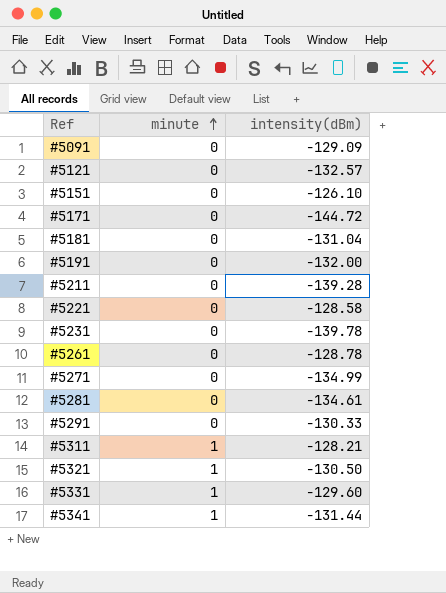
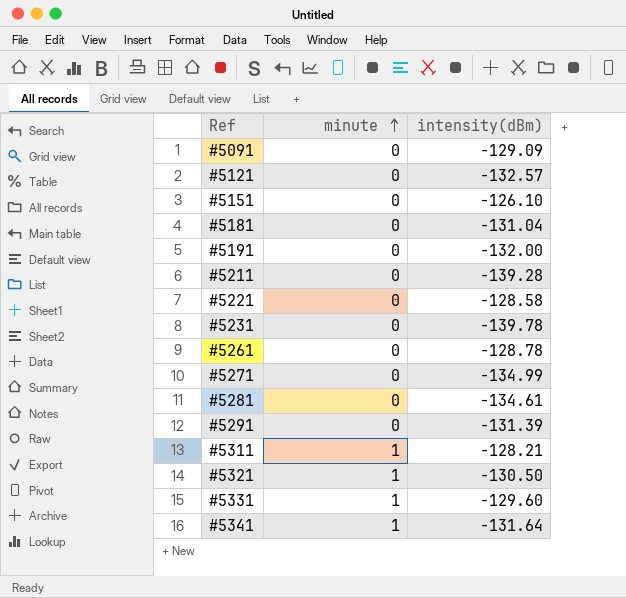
row #5171: 0 | -144.72 -> none
#5291 | intensity(dBm): -130.33 -> -131.39
#5341 | intensity(dBm): -131.44 -> -131.64

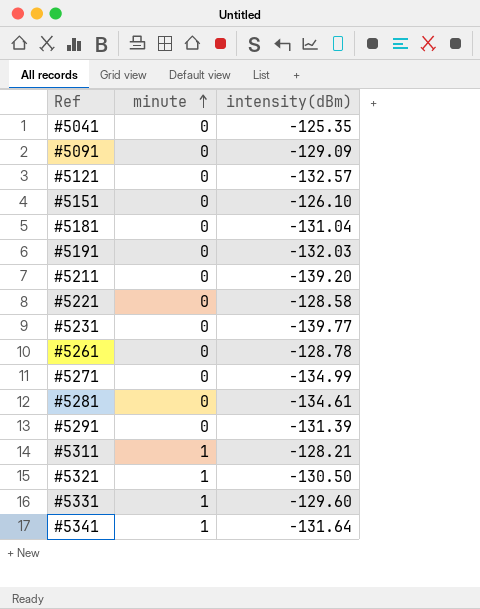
row #5041: none -> 0 | -125.35
#5191 | intensity(dBm): -132.00 -> -132.03
#5211 | intensity(dBm): -139.28 -> -139.20
#5231 | intensity(dBm): -139.78 -> -139.77

